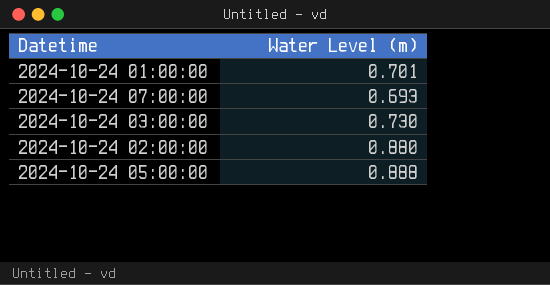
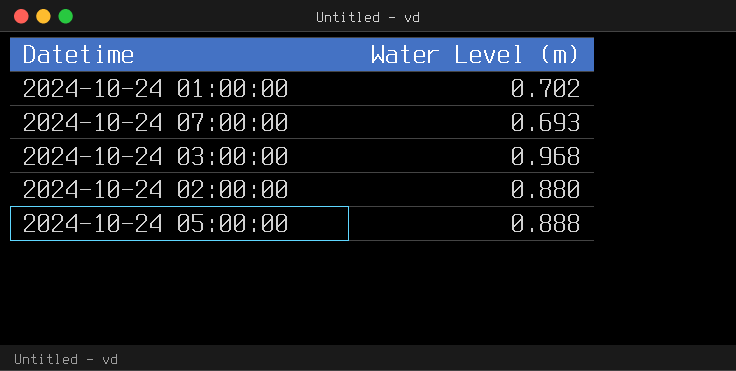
2024-10-24 01:00:00 | Water Level (m): 0.701 -> 0.702
2024-10-24 03:00:00 | Water Level (m): 0.730 -> 0.968

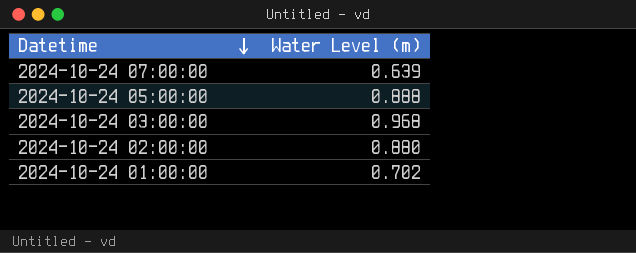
row order: none -> Datetime descending
2024-10-24 07:00:00 | Water Level (m): 0.693 -> 0.639

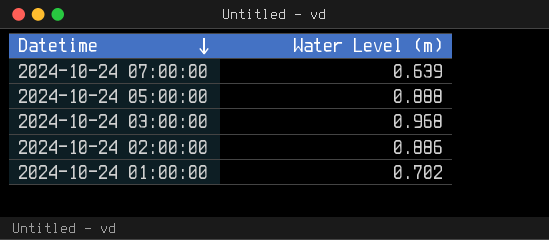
2024-10-24 02:00:00 | Water Level (m): 0.880 -> 0.886

